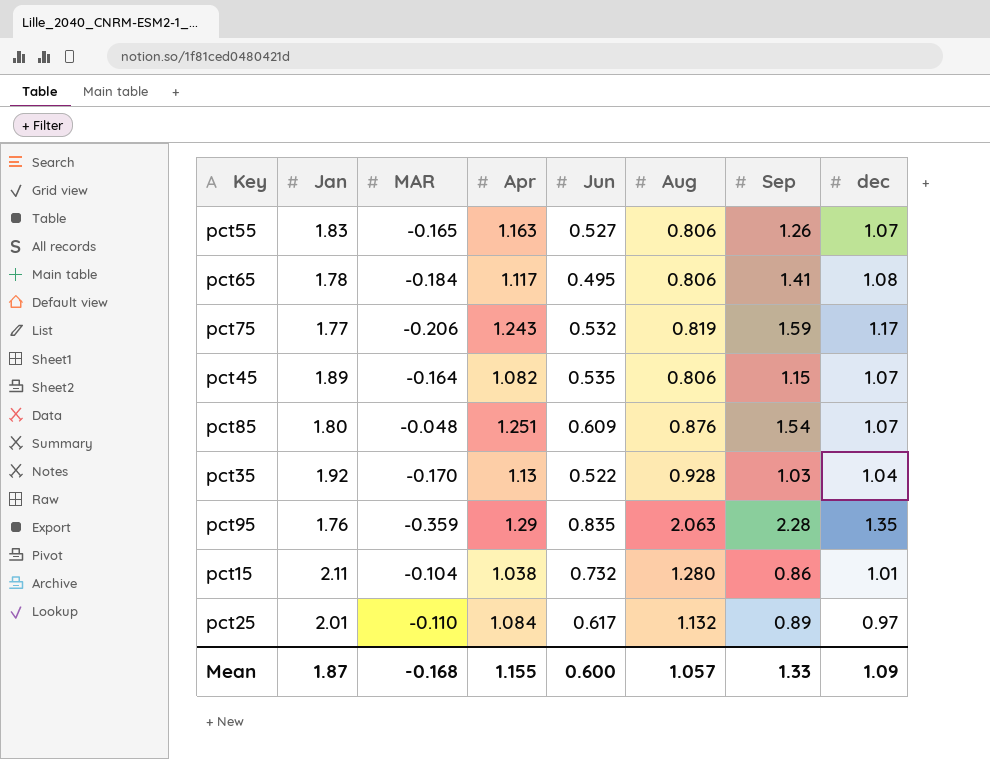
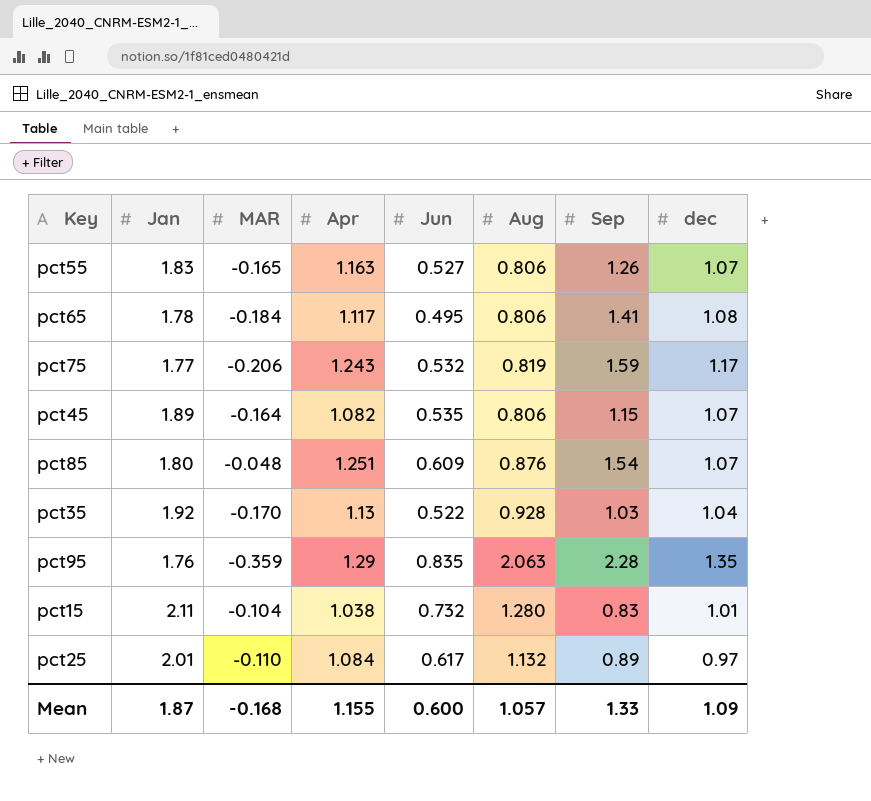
pct15 | Sep: 0.86 -> 0.83

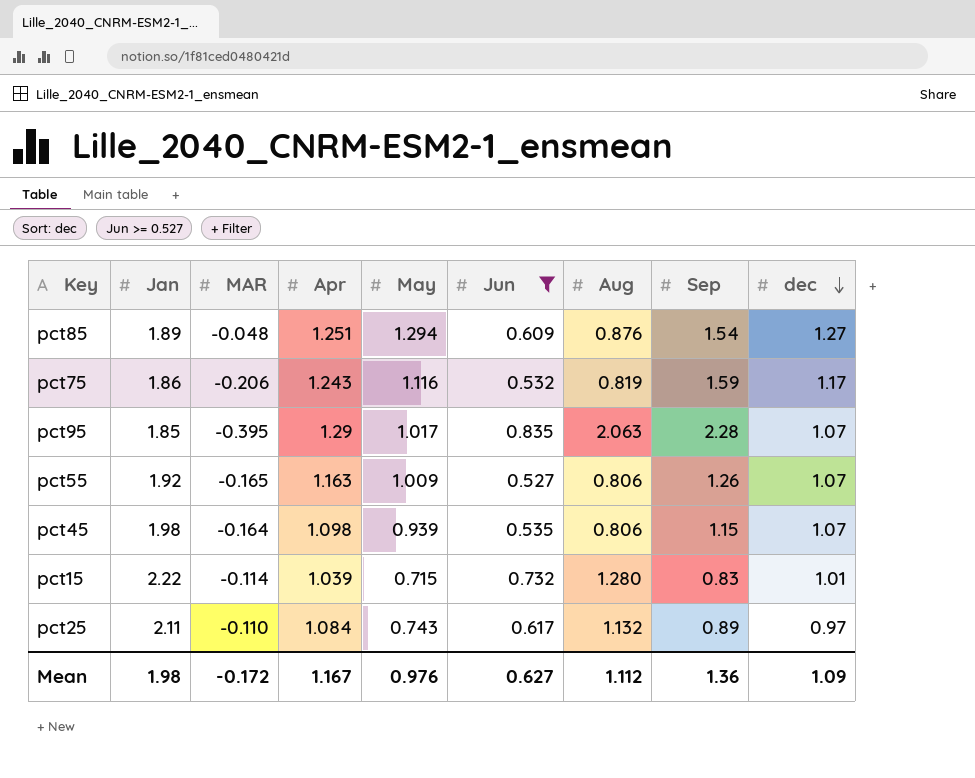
filter: none -> Jun >= 0.527
row order: none -> dec descending
column May | position: none -> 5
pct85 | Jan: 1.80 -> 1.89
pct85 | dec: 1.07 -> 1.27
pct75 | Jan: 1.77 -> 1.86
pct95 | Jan: 1.76 -> 1.85
pct95 | MAR: -0.359 -> -0.395
pct95 | dec: 1.35 -> 1.07
pct55 | Jan: 1.83 -> 1.92
pct45 | Jan: 1.89 -> 1.98
pct45 | Apr: 1.082 -> 1.098
pct15 | Jan: 2.11 -> 2.22
pct15 | MAR: -0.104 -> -0.114
pct15 | Apr: 1.038 -> 1.039
pct25 | Jan: 2.01 -> 2.11
Mean | Jan: 1.87 -> 1.98
Mean | MAR: -0.168 -> -0.172
Mean | Apr: 1.155 -> 1.167
Mean | Jun: 0.600 -> 0.627
Mean | Aug: 1.057 -> 1.112
Mean | Sep: 1.33 -> 1.36

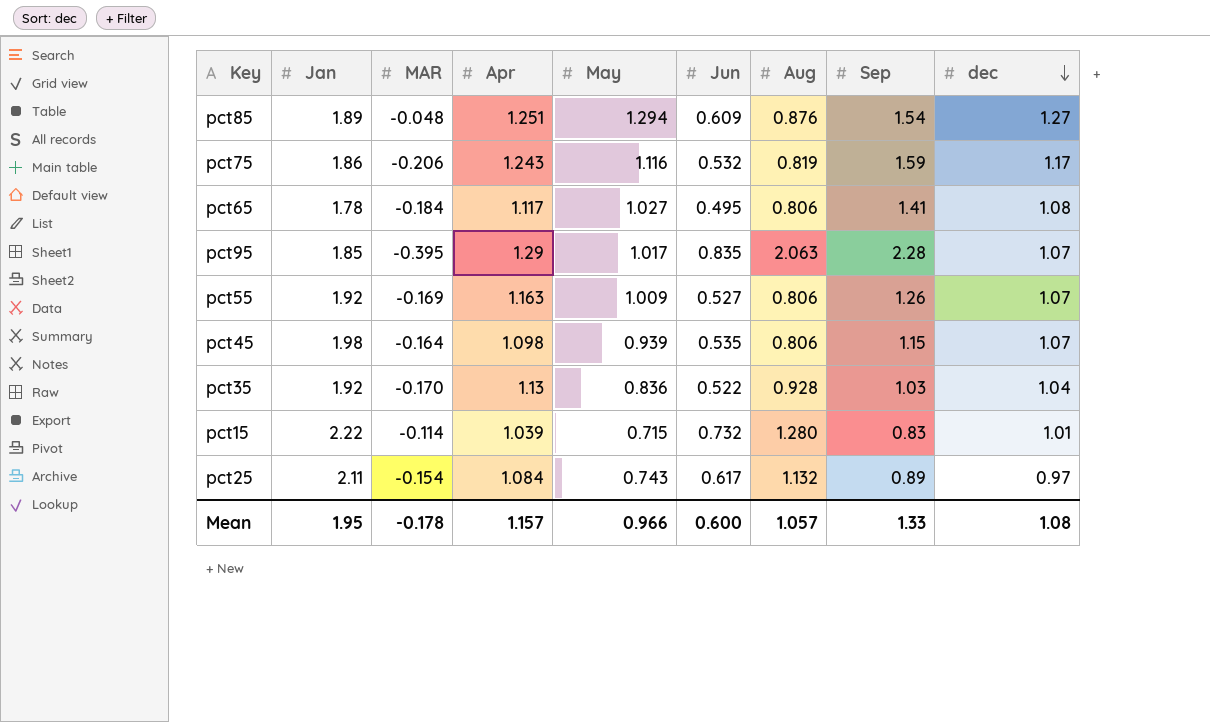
filter: Jun >= 0.527 -> none
pct55 | MAR: -0.165 -> -0.169
pct25 | MAR: -0.110 -> -0.154
Mean | Jan: 1.98 -> 1.95
Mean | MAR: -0.172 -> -0.178
Mean | Apr: 1.167 -> 1.157
Mean | May: 0.976 -> 0.966
Mean | Jun: 0.627 -> 0.600
Mean | Aug: 1.112 -> 1.057
Mean | Sep: 1.36 -> 1.33
Mean | dec: 1.09 -> 1.08

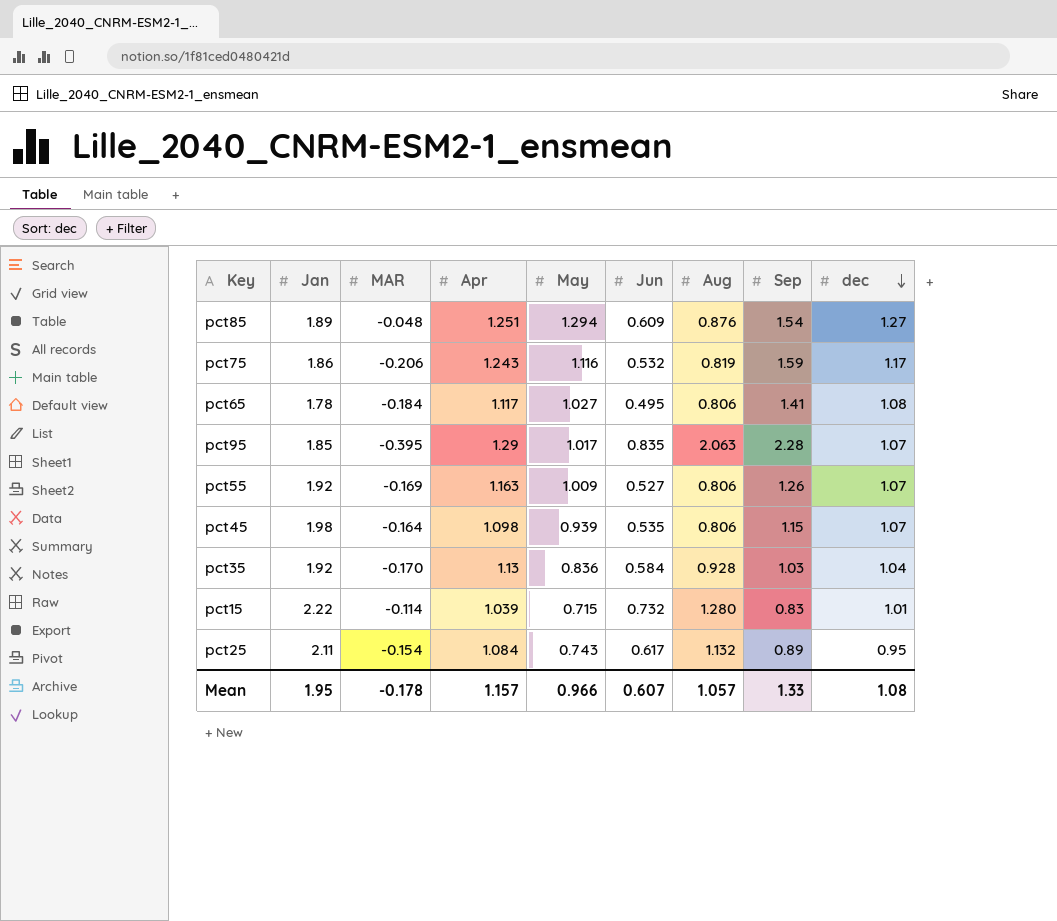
pct35 | Jun: 0.522 -> 0.584
pct25 | dec: 0.97 -> 0.95
Mean | Jun: 0.600 -> 0.607

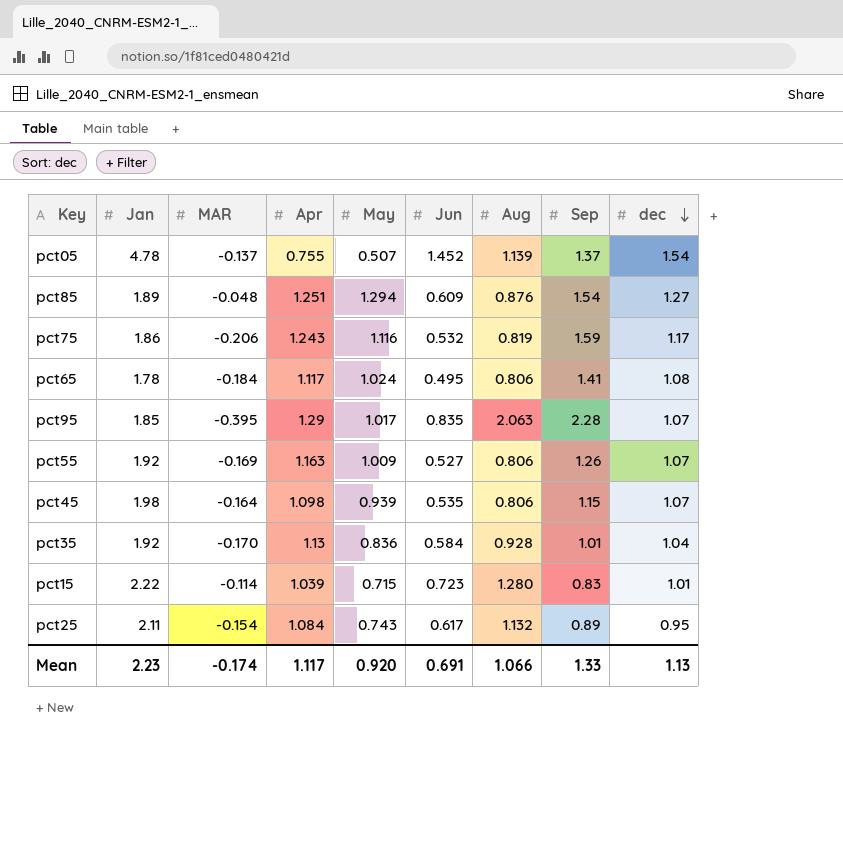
row pct05: none -> 4.78 | -0.137 | 0.755 | 0.507 | 1.452 | 1.139 | 1.37 | 1.54
pct65 | May: 1.027 -> 1.024
pct35 | Sep: 1.03 -> 1.01
pct15 | Jun: 0.732 -> 0.723
Mean | Jan: 1.95 -> 2.23
Mean | MAR: -0.178 -> -0.174
Mean | Apr: 1.157 -> 1.117
Mean | May: 0.966 -> 0.920
Mean | Jun: 0.607 -> 0.691
Mean | Aug: 1.057 -> 1.066
Mean | dec: 1.08 -> 1.13

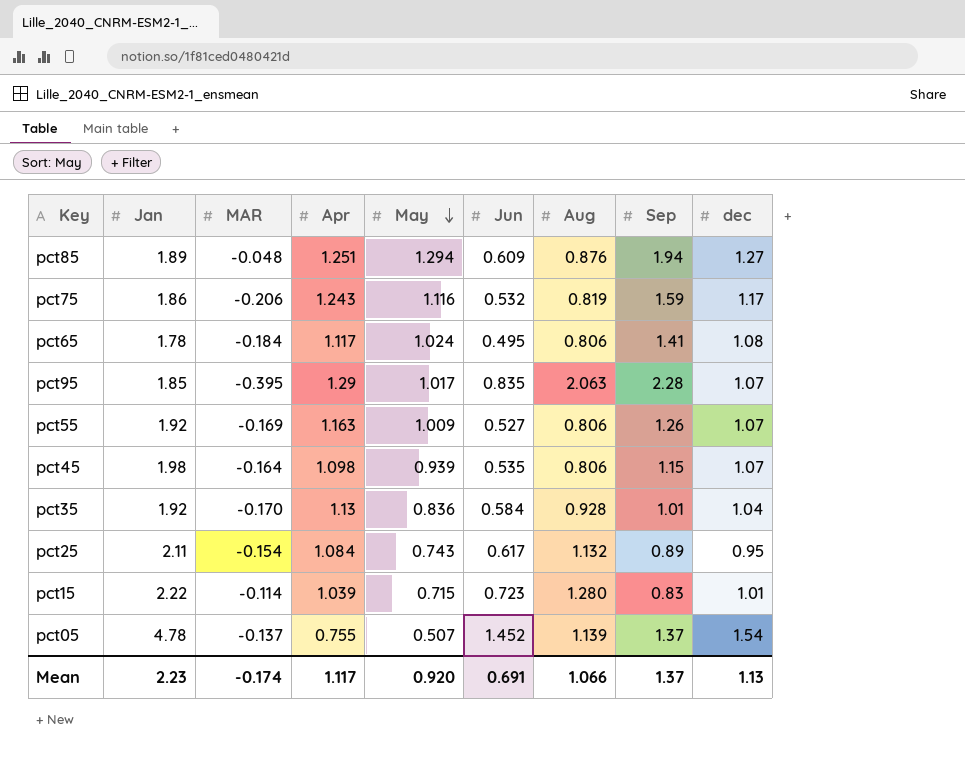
row order: dec descending -> May descending
pct85 | Sep: 1.54 -> 1.94
Mean | Sep: 1.33 -> 1.37

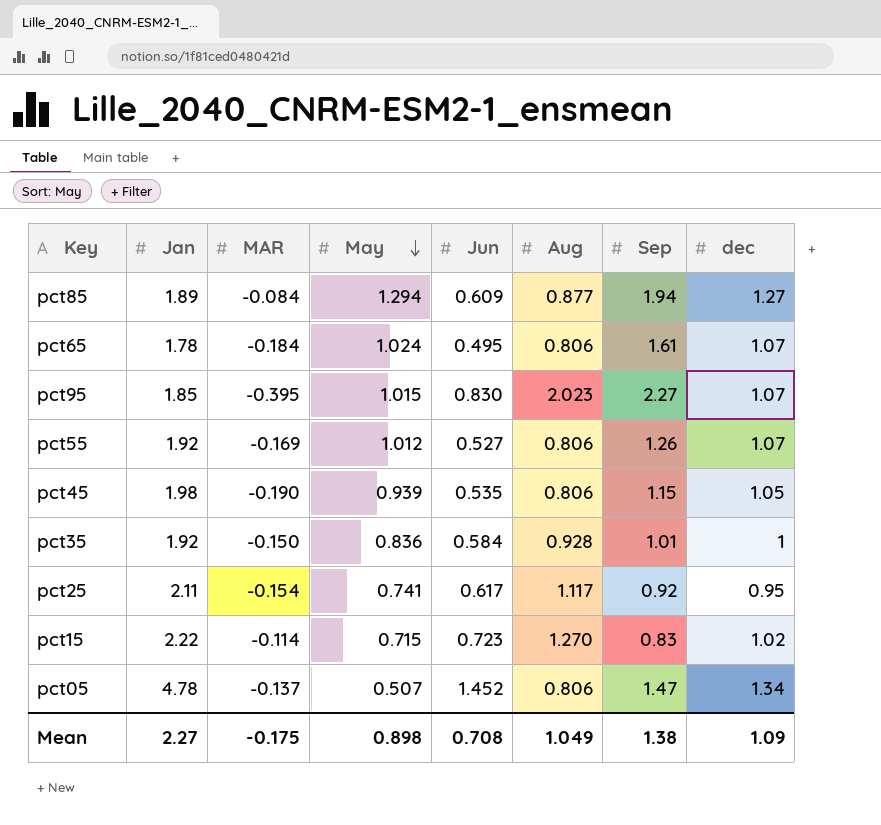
column Apr | position: 4 -> none
row pct75: 1.86 | -0.206 | 1.243 | 1.116 | 0.532 | 0.819 | 1.59 | 1.17 -> none
pct85 | MAR: -0.048 -> -0.084
pct85 | Aug: 0.876 -> 0.877
pct65 | Sep: 1.41 -> 1.61
pct65 | dec: 1.08 -> 1.07
pct95 | May: 1.017 -> 1.015
pct95 | Jun: 0.835 -> 0.830
pct95 | Aug: 2.063 -> 2.023
pct95 | Sep: 2.28 -> 2.27
pct55 | May: 1.009 -> 1.012
pct45 | MAR: -0.164 -> -0.190
pct45 | dec: 1.07 -> 1.05
pct35 | MAR: -0.170 -> -0.150
pct35 | dec: 1.04 -> 1
pct25 | May: 0.743 -> 0.741
pct25 | Aug: 1.132 -> 1.117
pct25 | Sep: 0.89 -> 0.92
pct15 | Aug: 1.280 -> 1.270
pct15 | dec: 1.01 -> 1.02
pct05 | Aug: 1.139 -> 0.806
pct05 | Sep: 1.37 -> 1.47
pct05 | dec: 1.54 -> 1.34
Mean | Jan: 2.23 -> 2.27
Mean | MAR: -0.174 -> -0.175
Mean | May: 0.920 -> 0.898
Mean | Jun: 0.691 -> 0.708
Mean | Aug: 1.066 -> 1.049
Mean | Sep: 1.37 -> 1.38
Mean | dec: 1.13 -> 1.09

